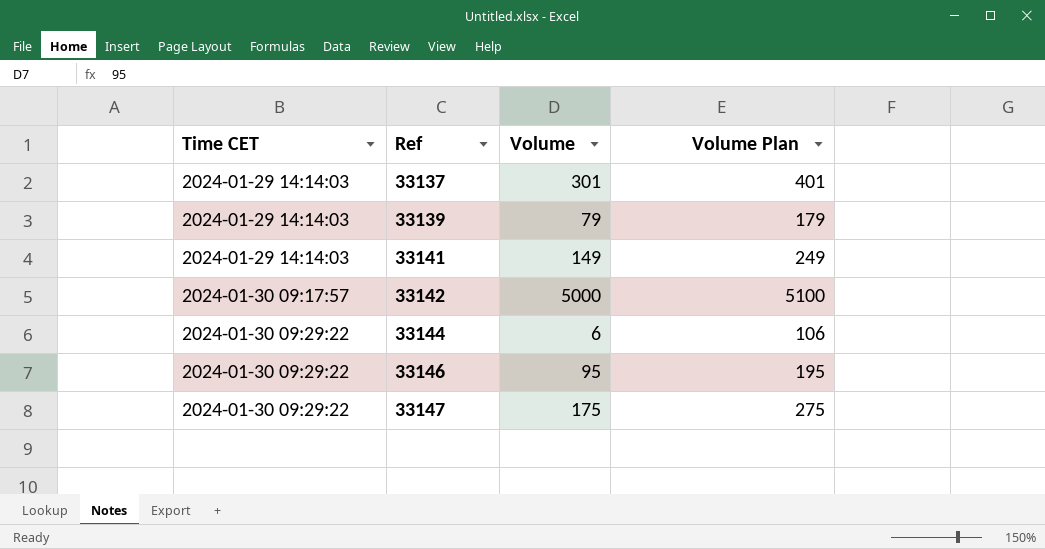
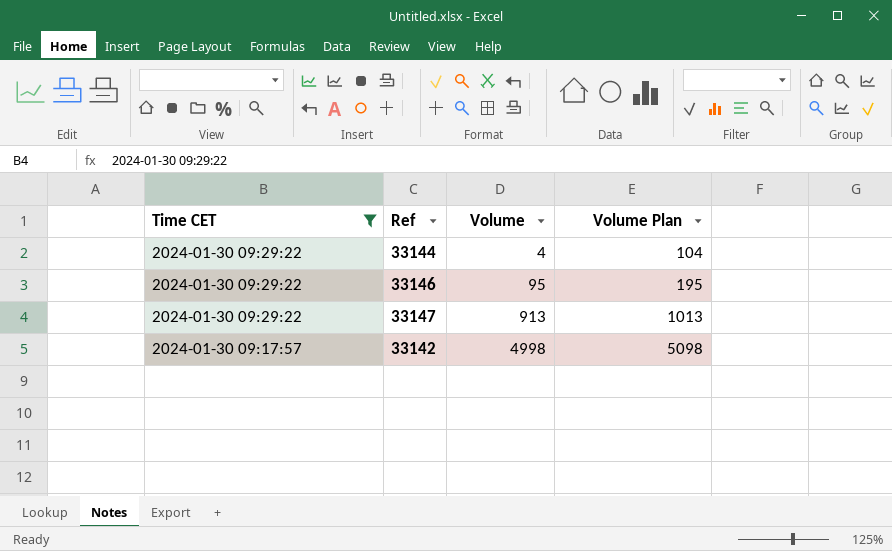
filter: none -> Time CET != 2024-01-29 14:14:03
row order: Time CET ascending -> Time CET descending
33144 | Volume: 6 -> 4
33144 | Volume Plan: 106 -> 104
33147 | Volume: 175 -> 913
33147 | Volume Plan: 275 -> 1013
33142 | Volume: 5000 -> 4998
33142 | Volume Plan: 5100 -> 5098

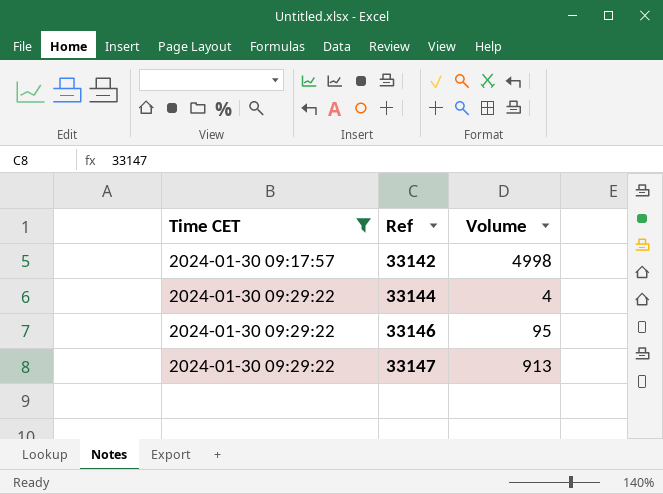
row order: Time CET descending -> Time CET ascending
column Volume Plan | formula: [Volume] + 100 -> none

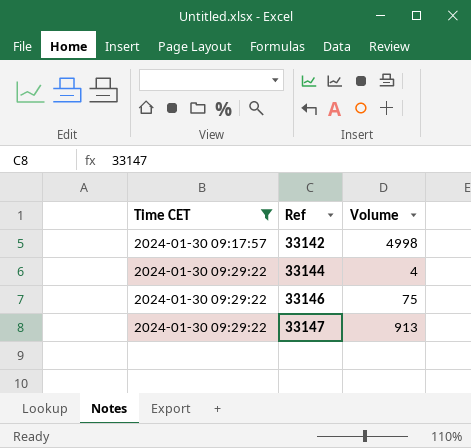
33146 | Volume: 95 -> 75

